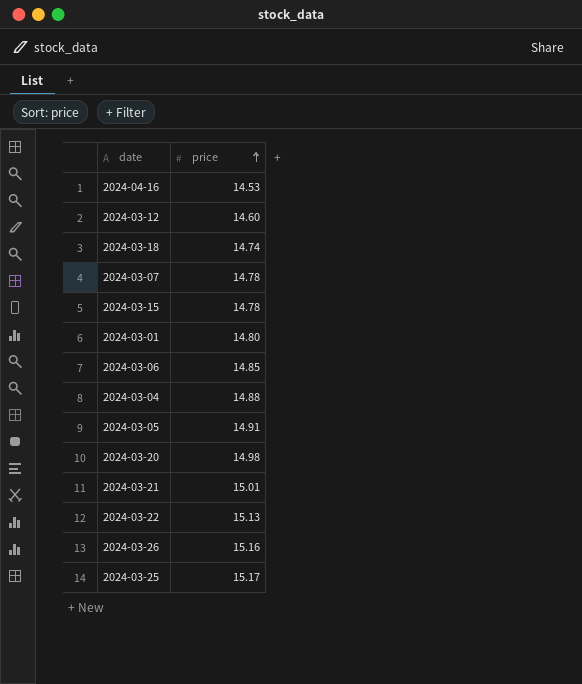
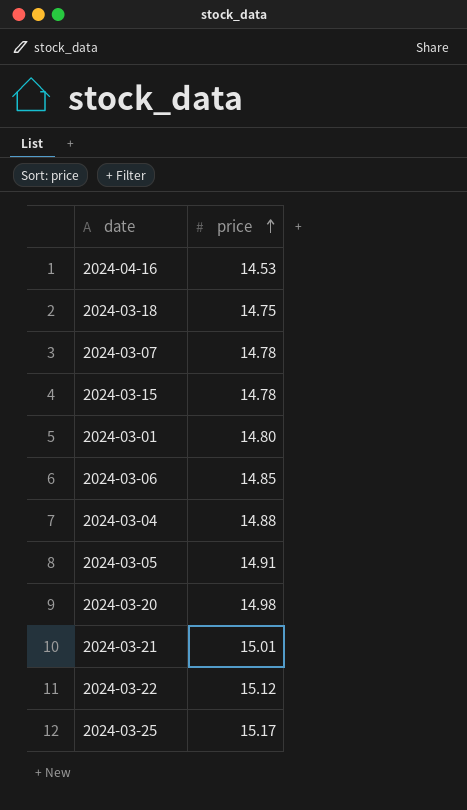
row 2024-03-12: 14.60 -> none
row 2024-03-26: 15.16 -> none
2024-03-18 | price: 14.74 -> 14.75
2024-03-22 | price: 15.13 -> 15.12

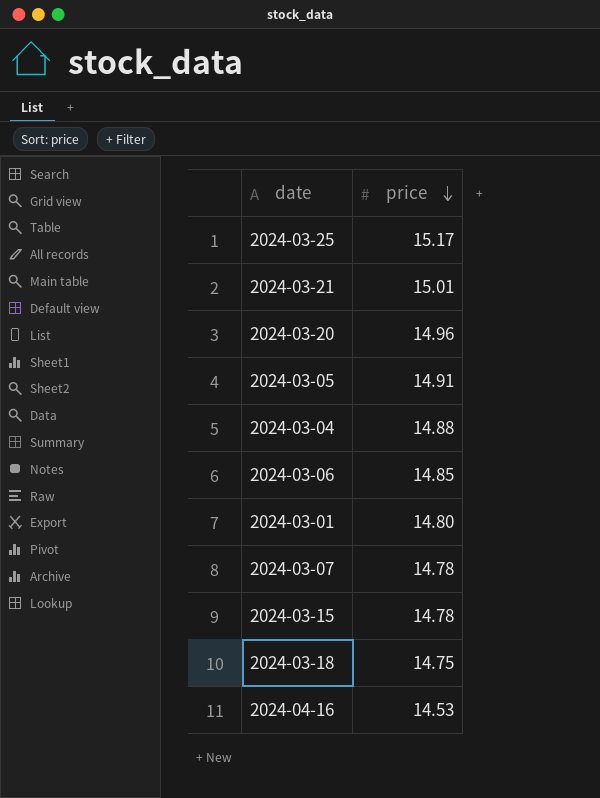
row order: price ascending -> price descending
row 2024-03-22: 15.12 -> none
2024-03-20 | price: 14.98 -> 14.96

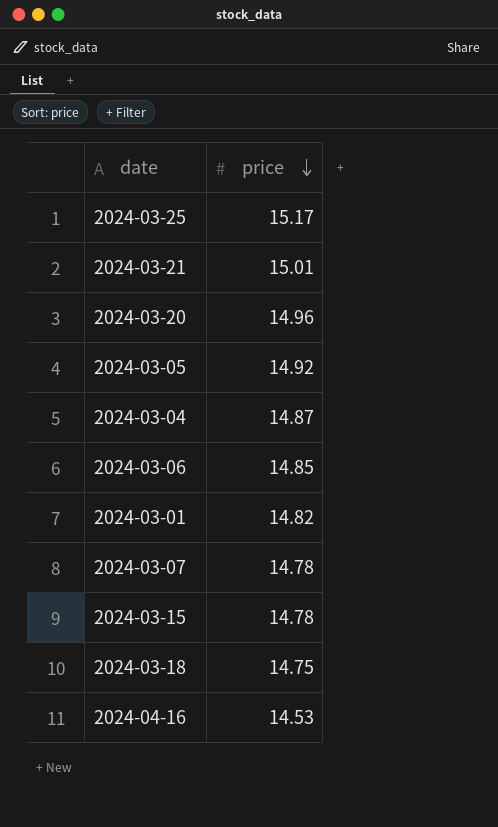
2024-03-05 | price: 14.91 -> 14.92
2024-03-04 | price: 14.88 -> 14.87
2024-03-01 | price: 14.80 -> 14.82

